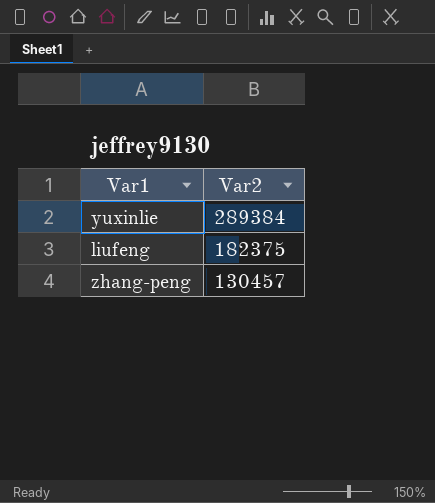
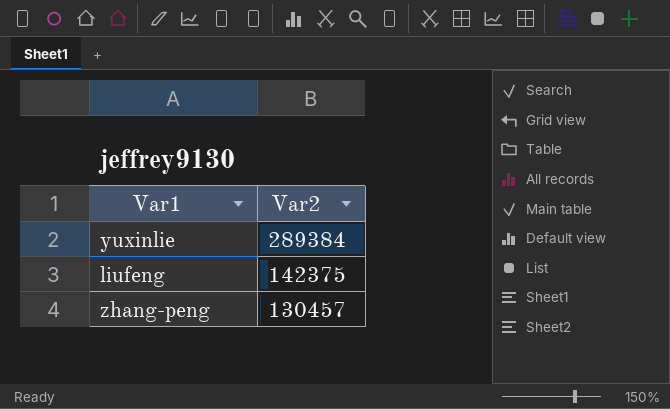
liufeng | Var2: 182375 -> 142375

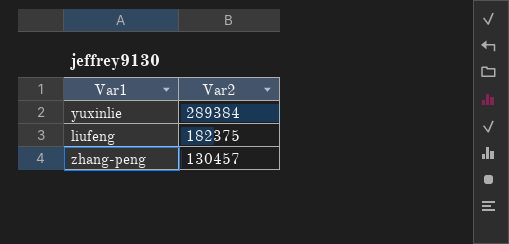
liufeng | Var2: 142375 -> 182375

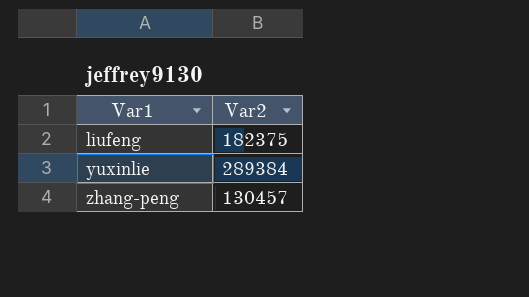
row order: Var2 descending -> Var1 ascending

